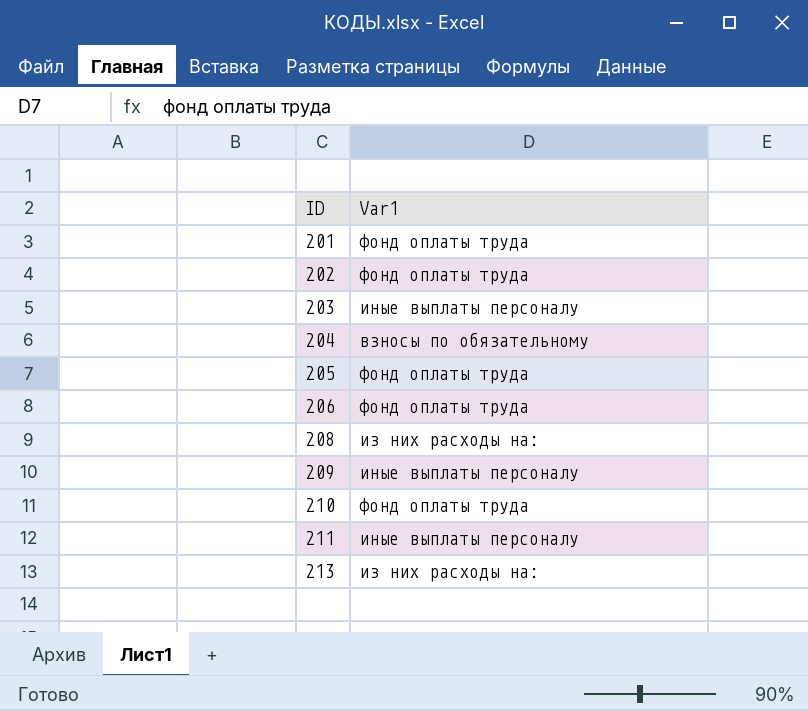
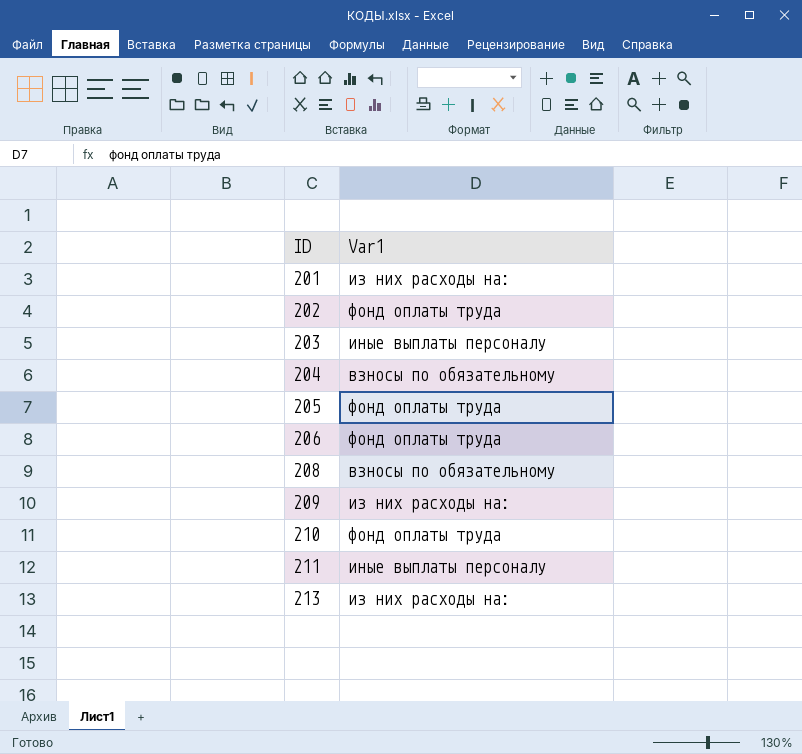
201 | Var1: фонд оплаты труда -> из них расходы на:
208 | Var1: из них расходы на: -> взносы по обязательному
209 | Var1: иные выплаты персоналу -> из них расходы на:

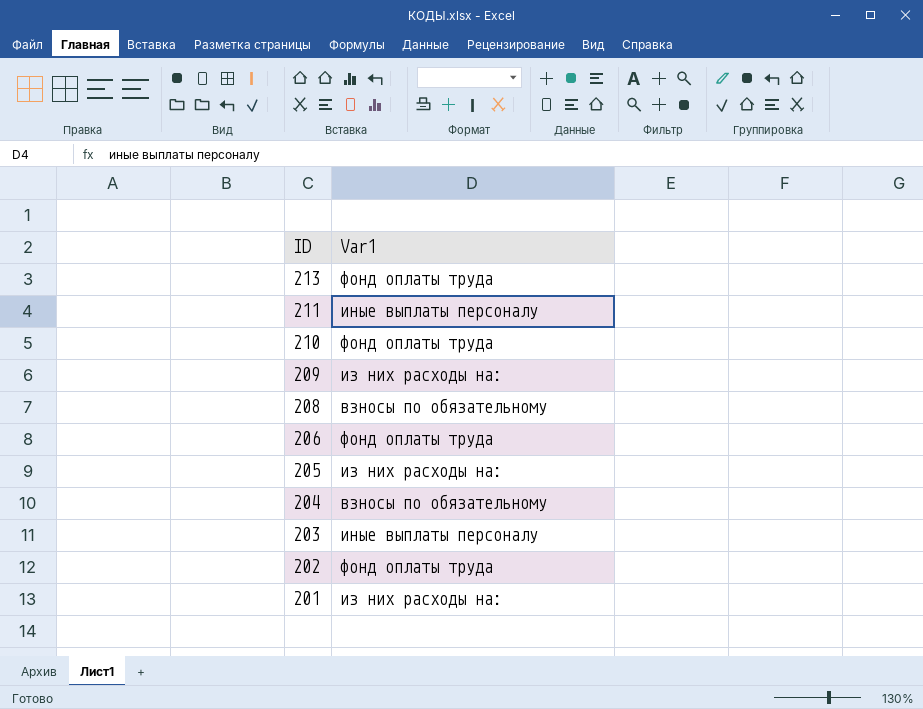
row order: ID ascending -> ID descending
213 | Var1: из них расходы на: -> фонд оплаты труда
205 | Var1: фонд оплаты труда -> из них расходы на:

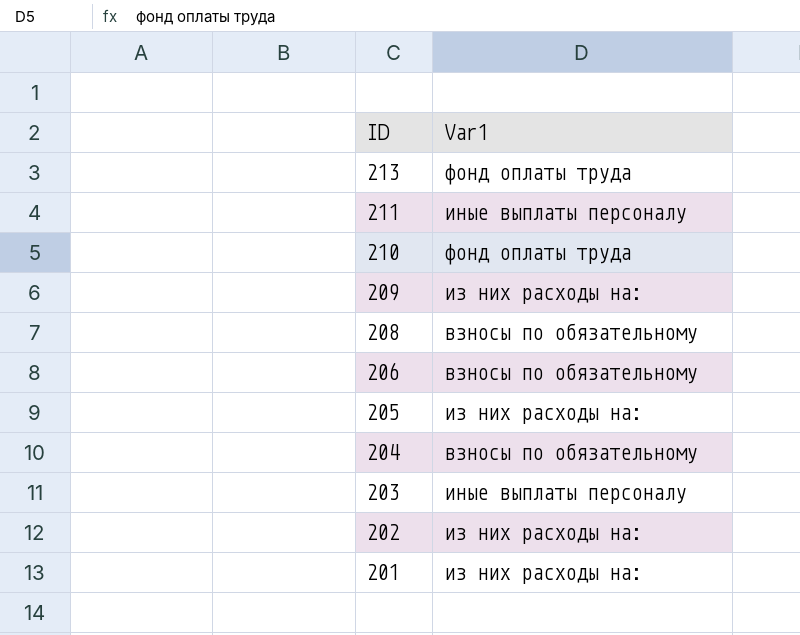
206 | Var1: фонд оплаты труда -> взносы по обязательному
202 | Var1: фонд оплаты труда -> из них расходы на:

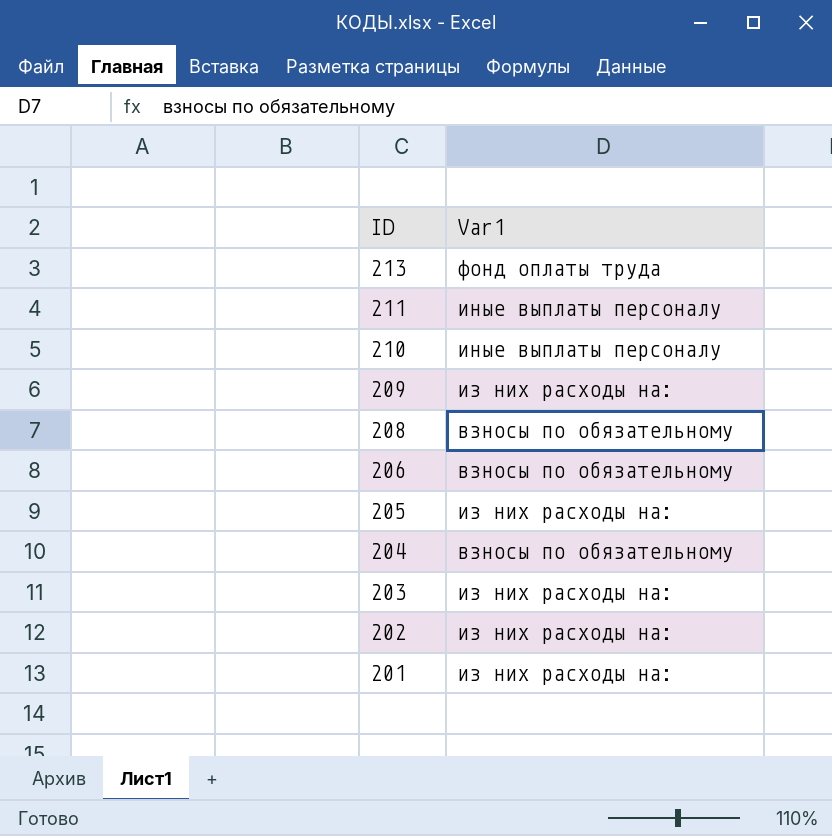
210 | Var1: фонд оплаты труда -> иные выплаты персоналу
203 | Var1: иные выплаты персоналу -> из них расходы на:

